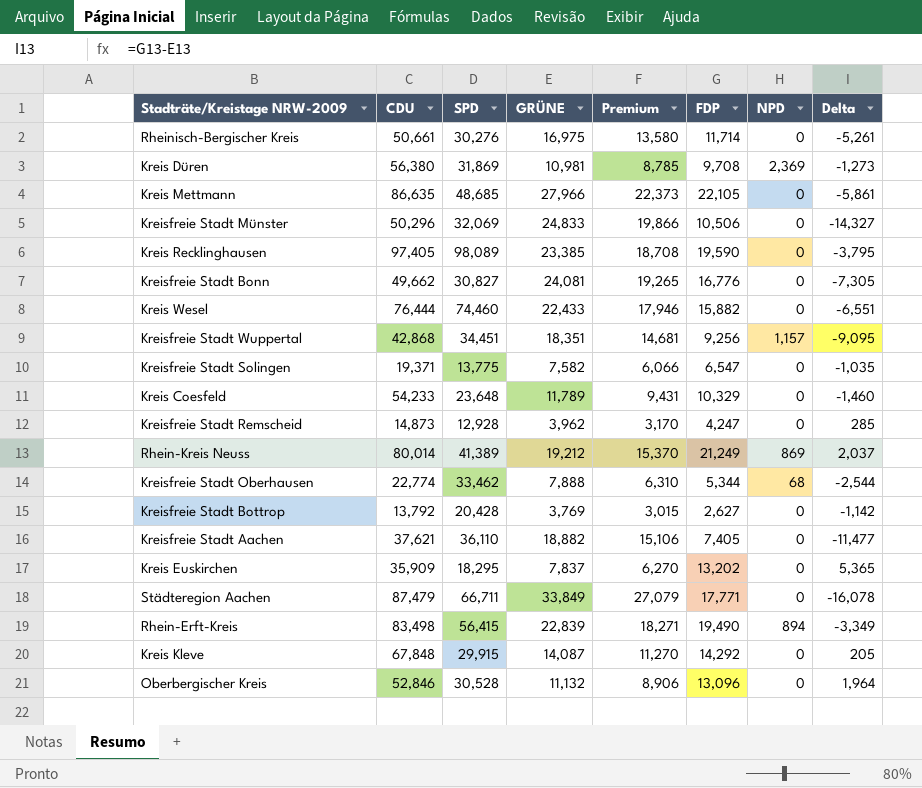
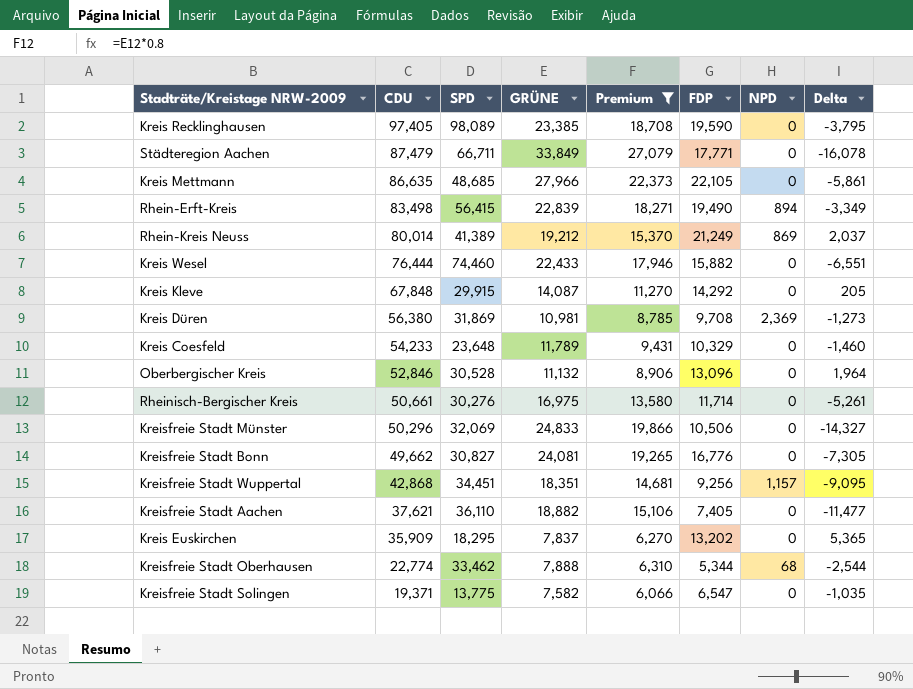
filter: none -> Premium >= 6,066
row order: none -> CDU descending

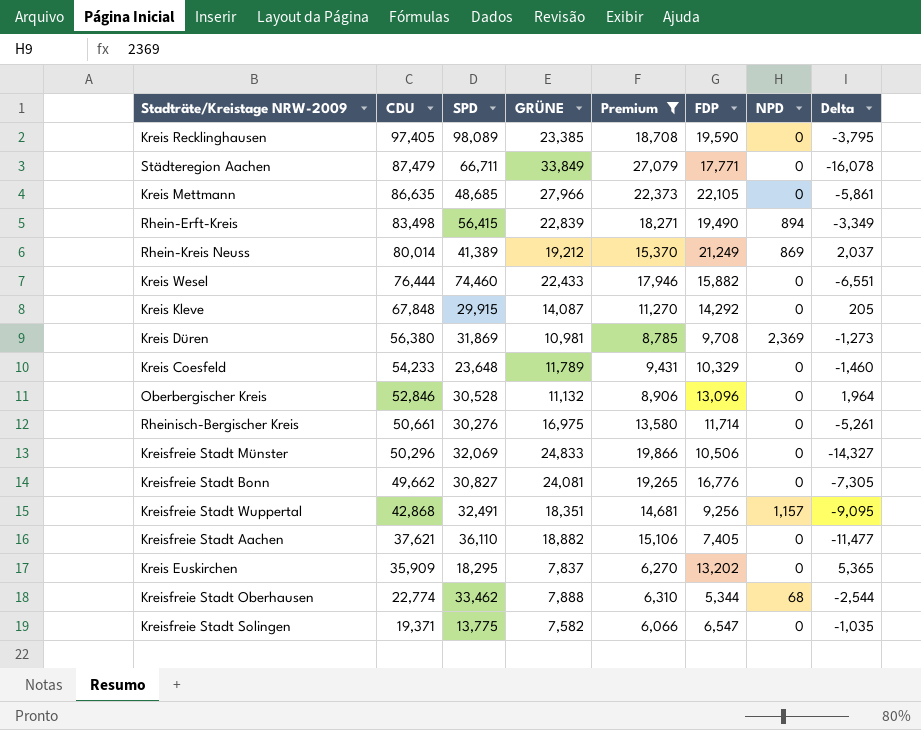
Kreisfreie Stadt Wuppertal | SPD: 34,451 -> 32,491

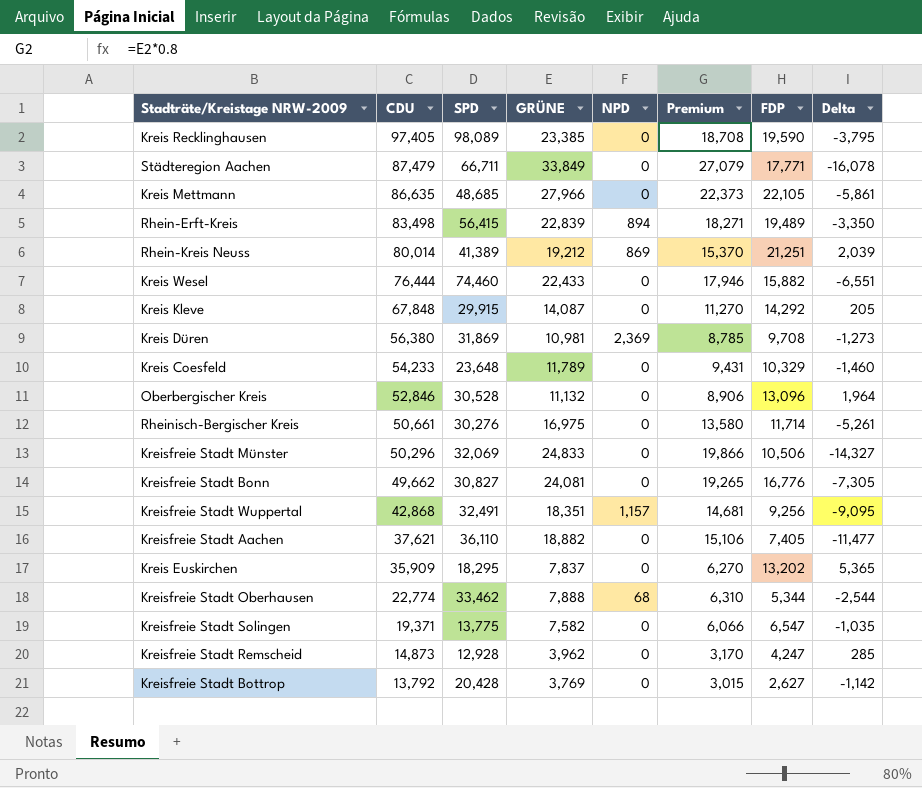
filter: Premium >= 6,066 -> none
column NPD | position: 7 -> 5
Rhein-Erft-Kreis | FDP: 19,490 -> 19,489
Rhein-Erft-Kreis | Delta: -3,349 -> -3,350
Rhein-Kreis Neuss | FDP: 21,249 -> 21,251
Rhein-Kreis Neuss | Delta: 2,037 -> 2,039

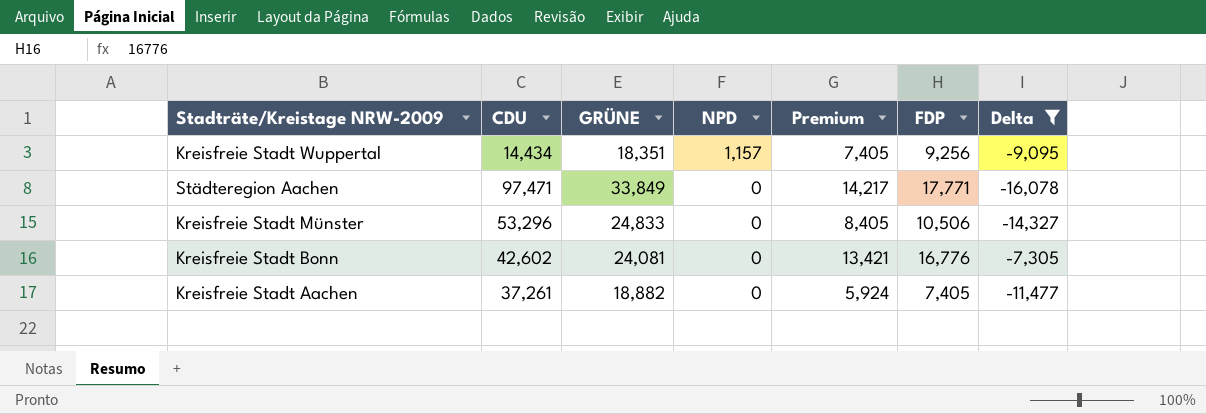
filter: none -> Delta <= -7,305
row order: CDU descending -> NPD descending
column SPD | position: 3 -> none
column Premium | formula: [GRÜNE] * 0.8 -> [FDP] * 0.8
Kreisfreie Stadt Wuppertal | CDU: 42,868 -> 14,434
Städteregion Aachen | CDU: 87,479 -> 97,471
Kreisfreie Stadt Münster | CDU: 50,296 -> 53,296
Kreisfreie Stadt Bonn | CDU: 49,662 -> 42,602
Kreisfreie Stadt Aachen | CDU: 37,621 -> 37,261

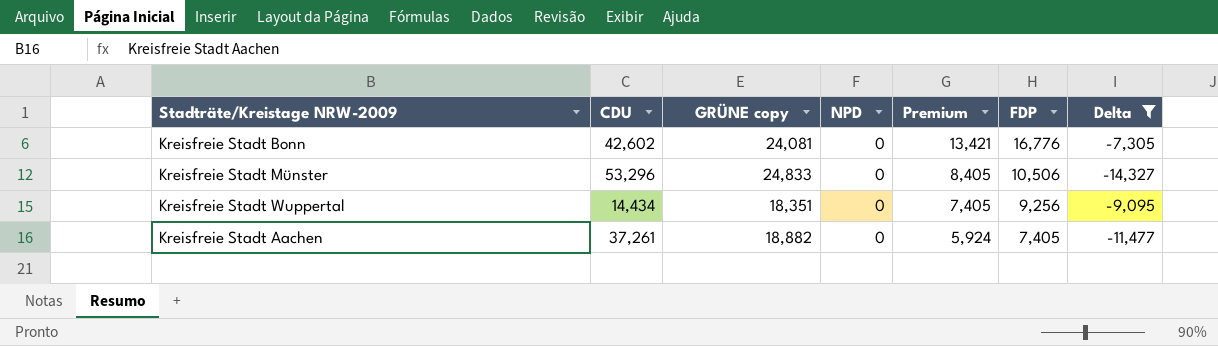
row order: NPD descending -> Premium descending
column name: GRÜNE -> GRÜNE copy
row Städteregion Aachen: 97,471 | 33,849 | 0 | 14,217 | 17,771 | -16,078 -> none
Kreisfreie Stadt Wuppertal | NPD: 1,157 -> 0

